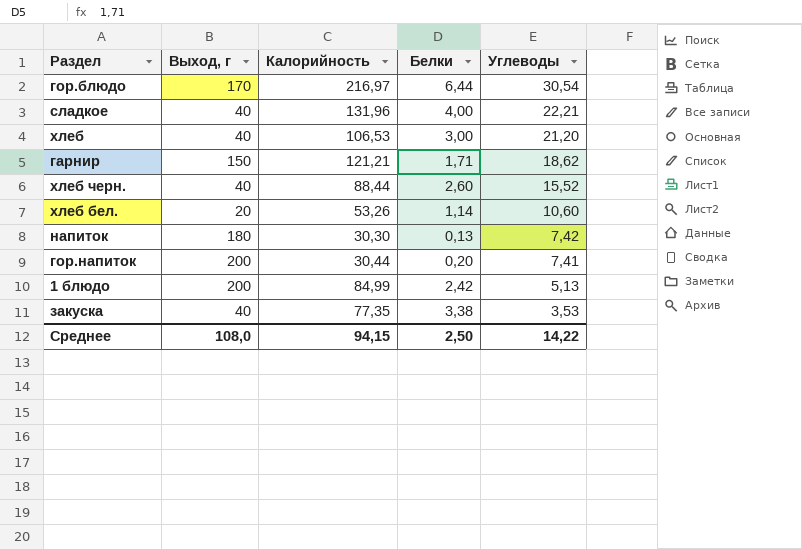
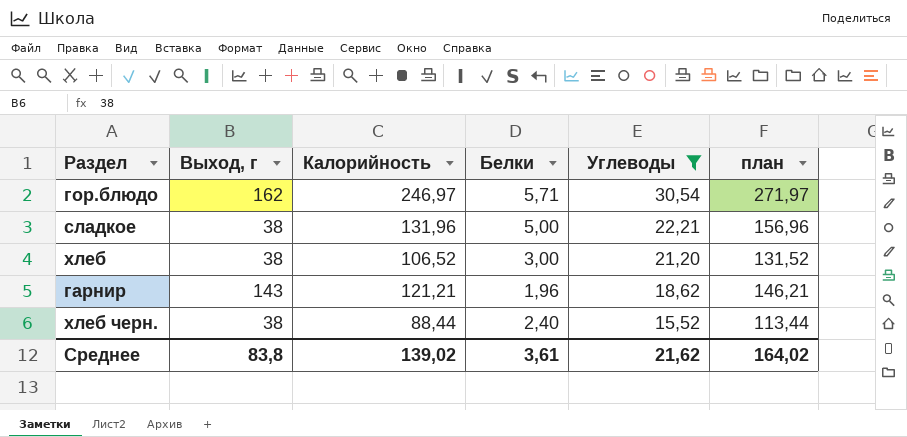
filter: none -> Углеводы >= 15,52
column план | formula: none -> [Калорийность] + 25
гор.блюдо | Выход, г: 170 -> 162
гор.блюдо | Калорийность: 216,97 -> 246,97
гор.блюдо | Белки: 6,44 -> 5,71
сладкое | Выход, г: 40 -> 38
сладкое | Белки: 4,00 -> 5,00
хлеб | Выход, г: 40 -> 38
хлеб | Калорийность: 106,53 -> 106,52
гарнир | Выход, г: 150 -> 143
гарнир | Белки: 1,71 -> 1,96
хлеб черн. | Выход, г: 40 -> 38
хлеб черн. | Белки: 2,60 -> 2,40
Среднее | Выход, г: 108,0 -> 83,8
Среднее | Калорийность: 94,15 -> 139,02
Среднее | Белки: 2,50 -> 3,61
Среднее | Углеводы: 14,22 -> 21,62

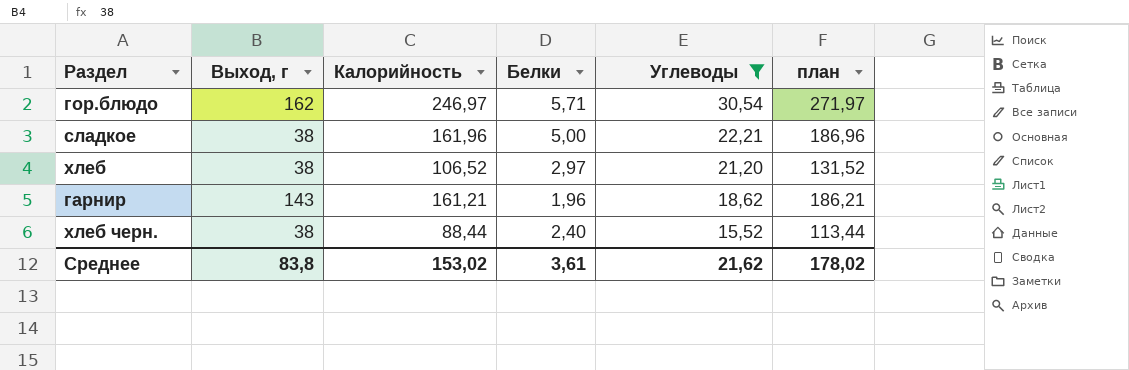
сладкое | Калорийность: 131,96 -> 161,96
сладкое | план: 156,96 -> 186,96
хлеб | Белки: 3,00 -> 2,97
гарнир | Калорийность: 121,21 -> 161,21
гарнир | план: 146,21 -> 186,21
Среднее | Калорийность: 139,02 -> 153,02
Среднее | план: 164,02 -> 178,02

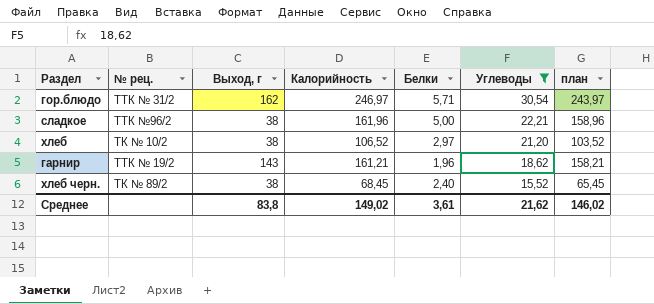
column № рец. | position: none -> 2
column план | formula: [Калорийность] + 25 -> [Калорийность] - 3
хлеб черн. | Калорийность: 88,44 -> 68,45
Среднее | Калорийность: 153,02 -> 149,02
Среднее | план: 178,02 -> 146,02

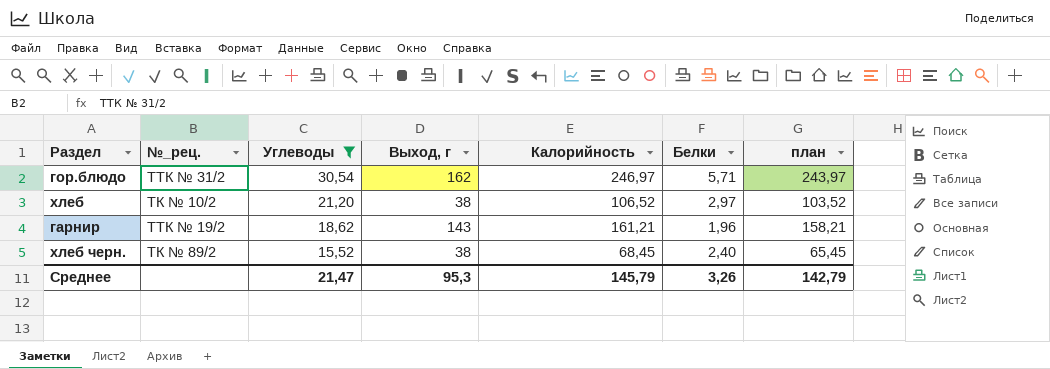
column name: № рец. -> №_рец.
column Углеводы | position: 6 -> 3
row сладкое: ТТК №96/2 | 38 | 161,96 | 5,00 | 22,21 | 158,96 -> none
Среднее | Углеводы: 21,62 -> 21,47
Среднее | Выход, г: 83,8 -> 95,3
Среднее | Калорийность: 149,02 -> 145,79
Среднее | Белки: 3,61 -> 3,26
Среднее | план: 146,02 -> 142,79

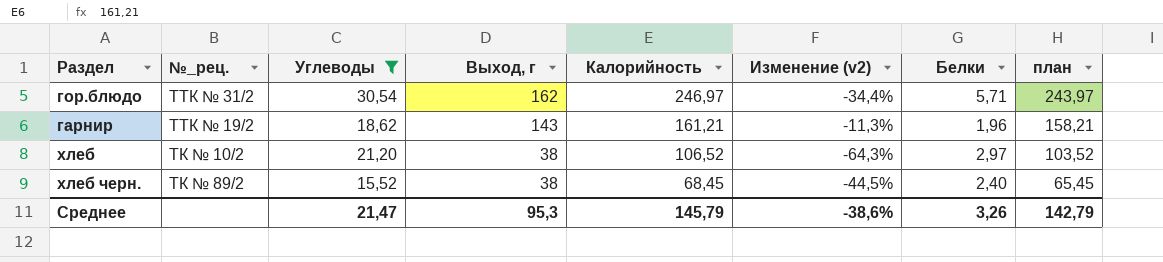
row order: Углеводы descending -> Выход, г descending
column Изменение (v2) | formula: none -> ([Выход, г] - [Калорийность]) / [Калорийность]

